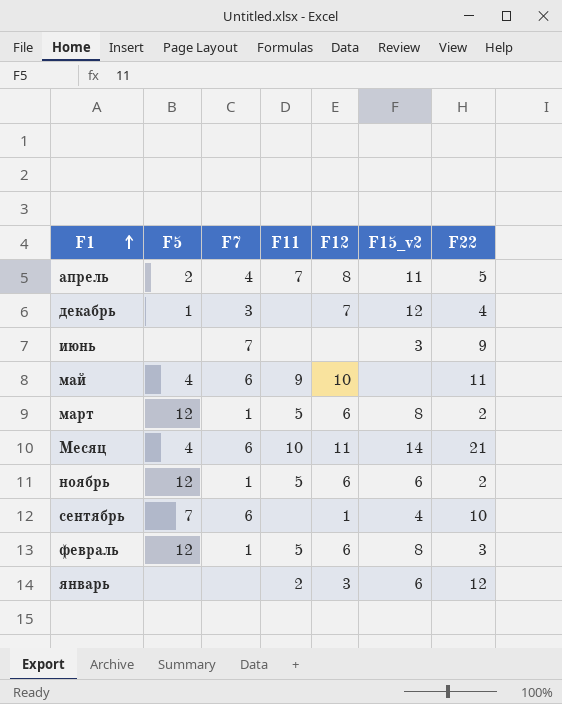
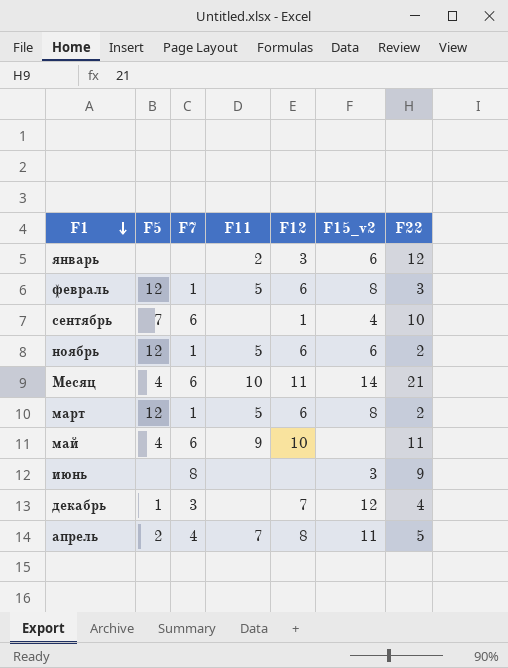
row order: F1 ascending -> F1 descending
июнь | F7: 7 -> 8

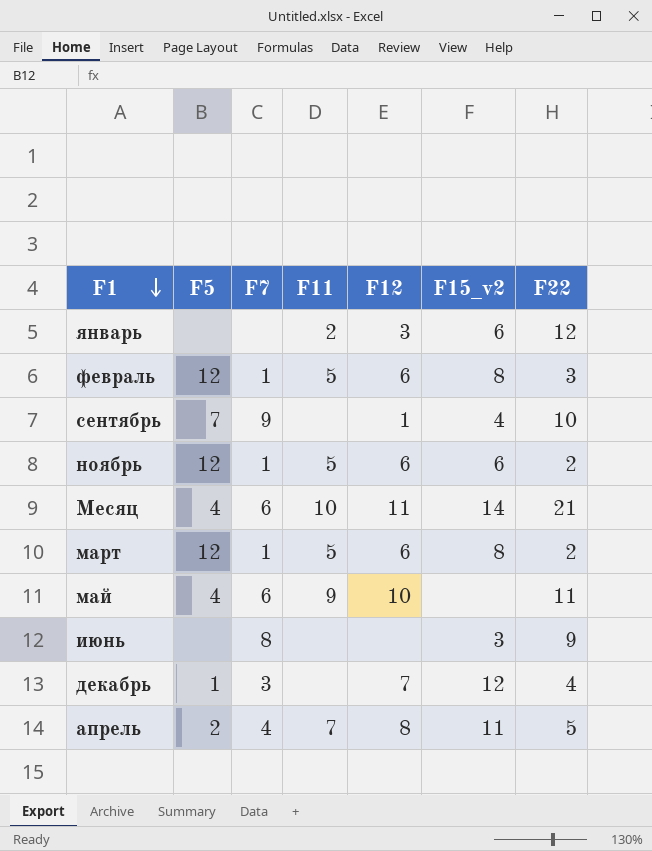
сентябрь | F7: 6 -> 9

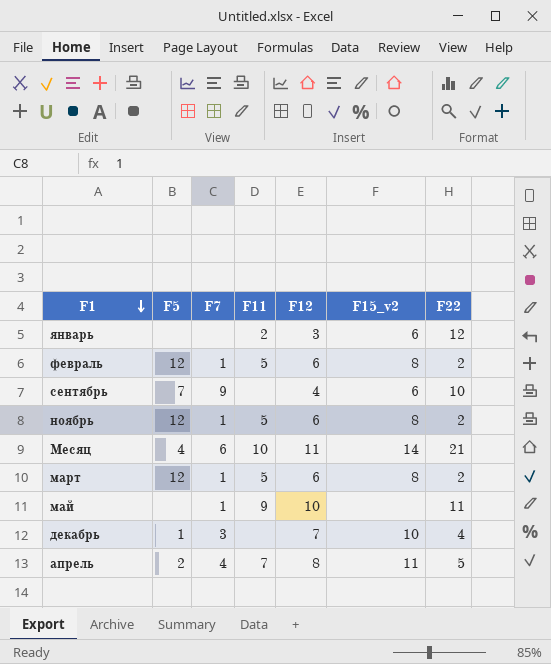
row июнь: none | 8 | none | none | 3 | 9 -> none
февраль | F22: 3 -> 2
сентябрь | F12: 1 -> 4
сентябрь | F15_v2: 4 -> 6
ноябрь | F15_v2: 6 -> 8
май | F5: 4 -> none
май | F7: 6 -> 1
декабрь | F15_v2: 12 -> 10

